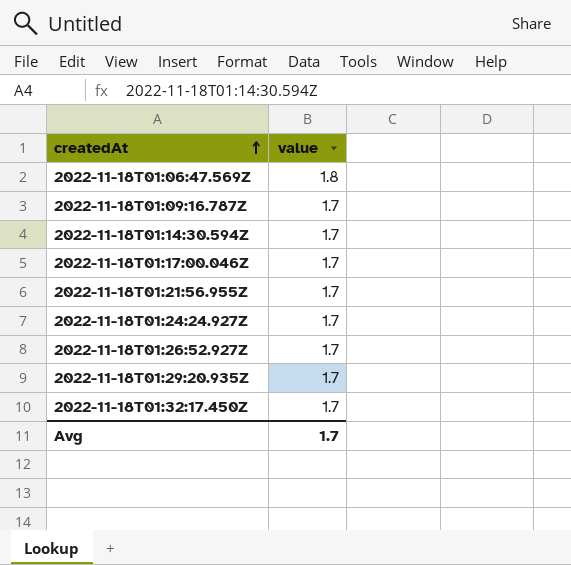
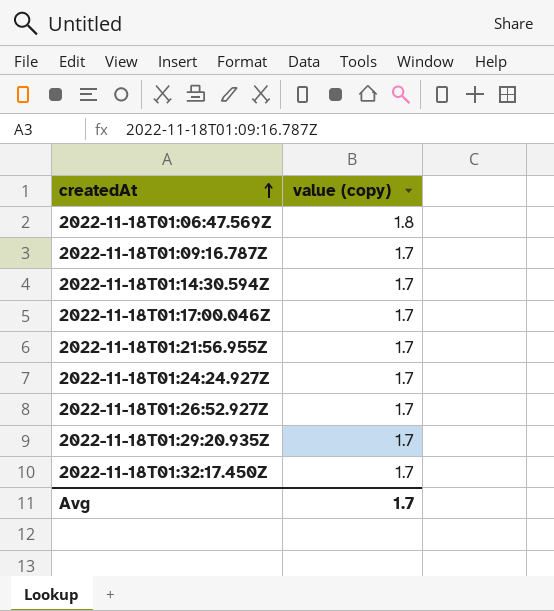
column name: value -> value (copy)

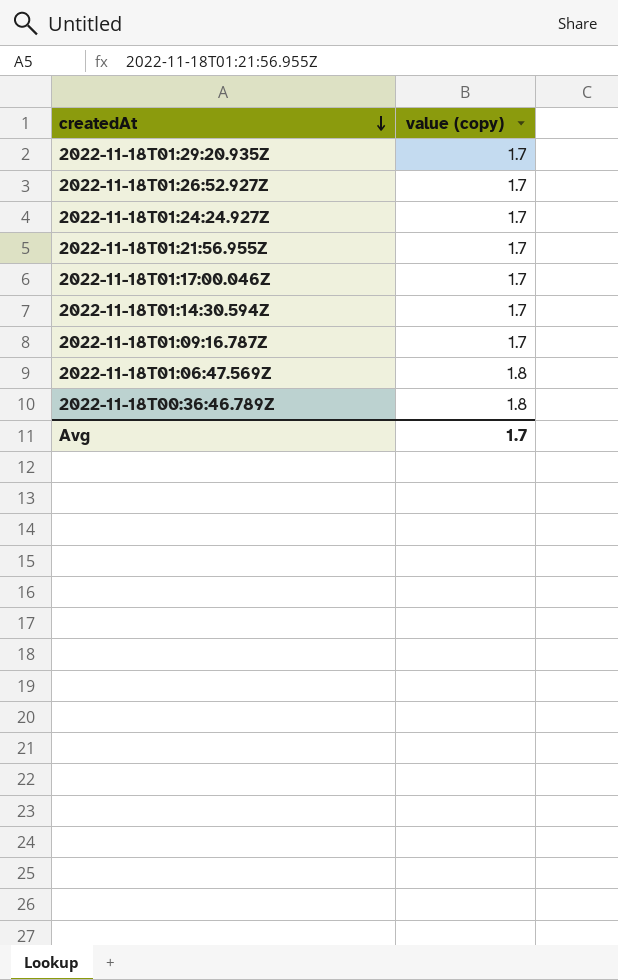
row order: createdAt ascending -> createdAt descending
row 2022-11-18T01:32:17.450Z: 1.7 -> none
row 2022-11-18T00:36:46.789Z: none -> 1.8

